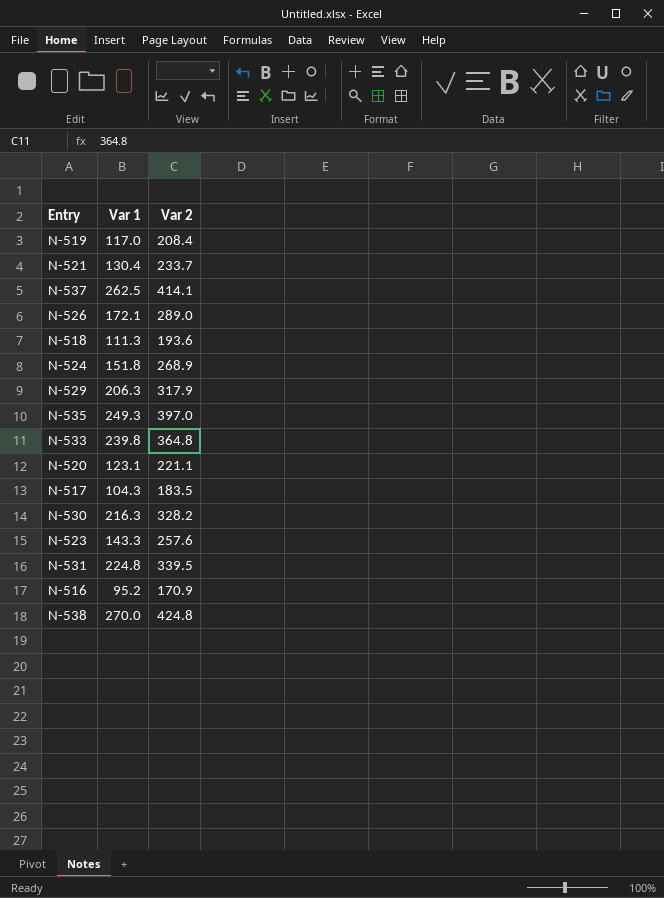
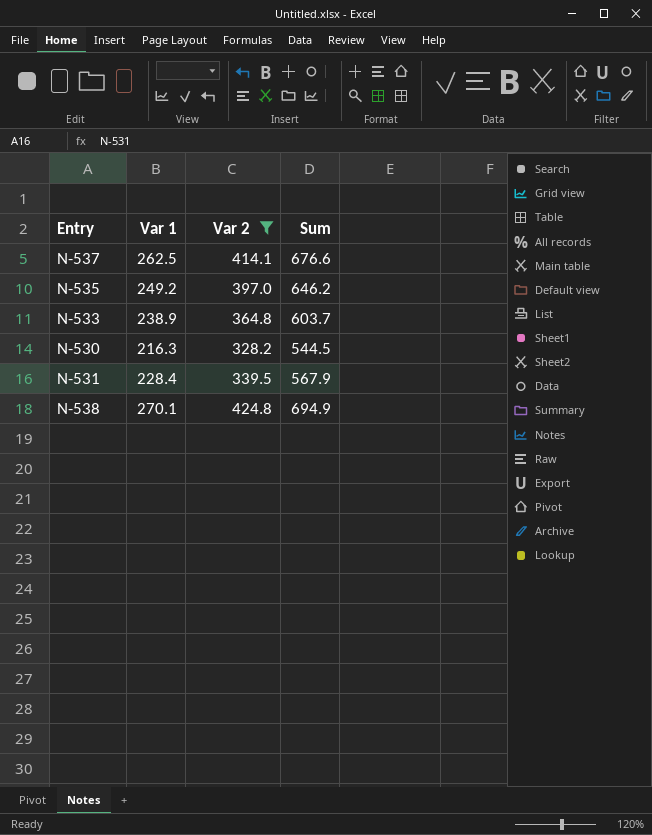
filter: none -> Var 2 >= 328.2
column Sum | formula: none -> [Var 1] + [Var 2]
N-535 | Var 1: 249.3 -> 249.2
N-533 | Var 1: 239.8 -> 238.9
N-531 | Var 1: 224.8 -> 228.4
N-538 | Var 1: 270.0 -> 270.1

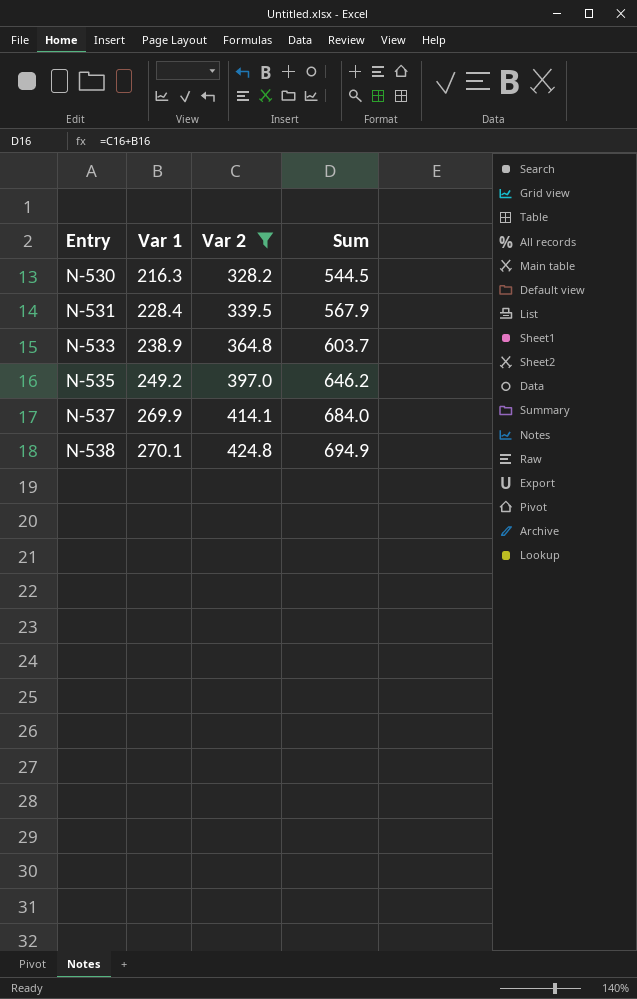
row order: none -> Entry ascending
N-537 | Var 1: 262.5 -> 269.9
N-537 | Sum: 676.6 -> 684.0

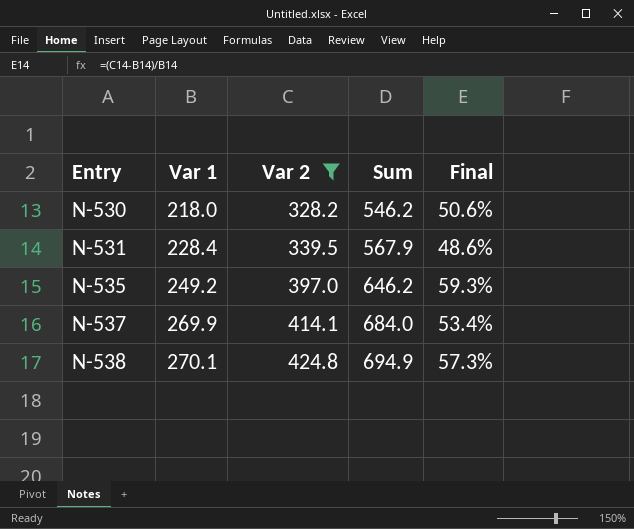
column Final | formula: none -> ([Var 2] - [Var 1]) / [Var 1]
row N-533: 238.9 | 364.8 | 603.7 -> none
N-530 | Var 1: 216.3 -> 218.0
N-530 | Sum: 544.5 -> 546.2

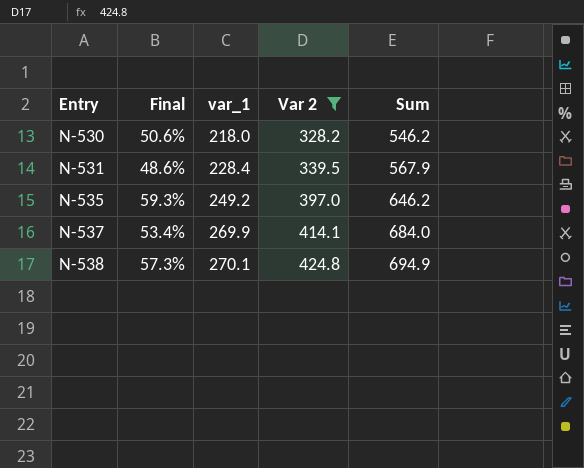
column Final | position: 5 -> 2
column name: Var 1 -> var_1

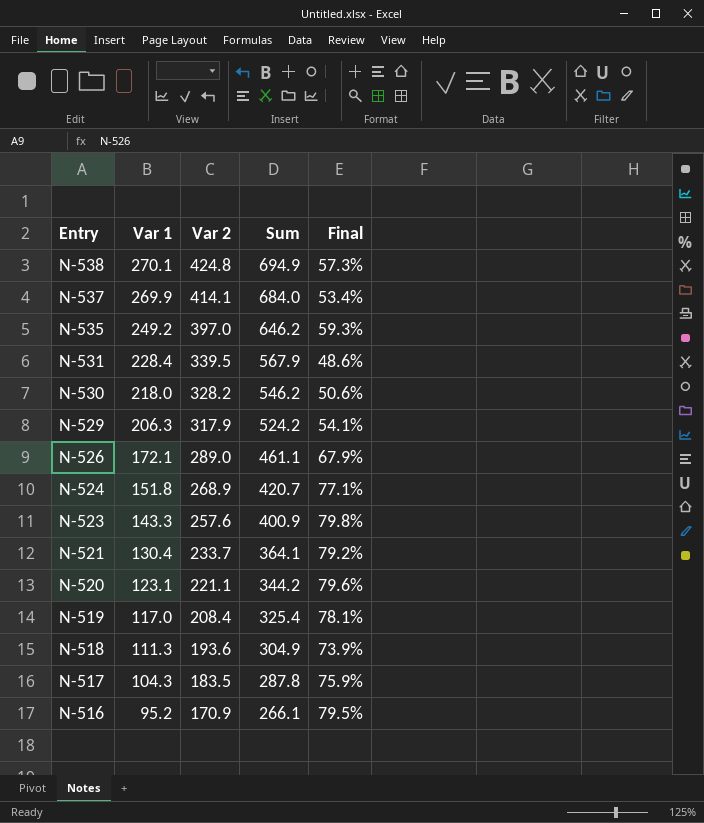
filter: Var 2 >= 328.2 -> none
row order: Entry ascending -> Entry descending
column name: var_1 -> Var 1
column Final | position: 2 -> 5

